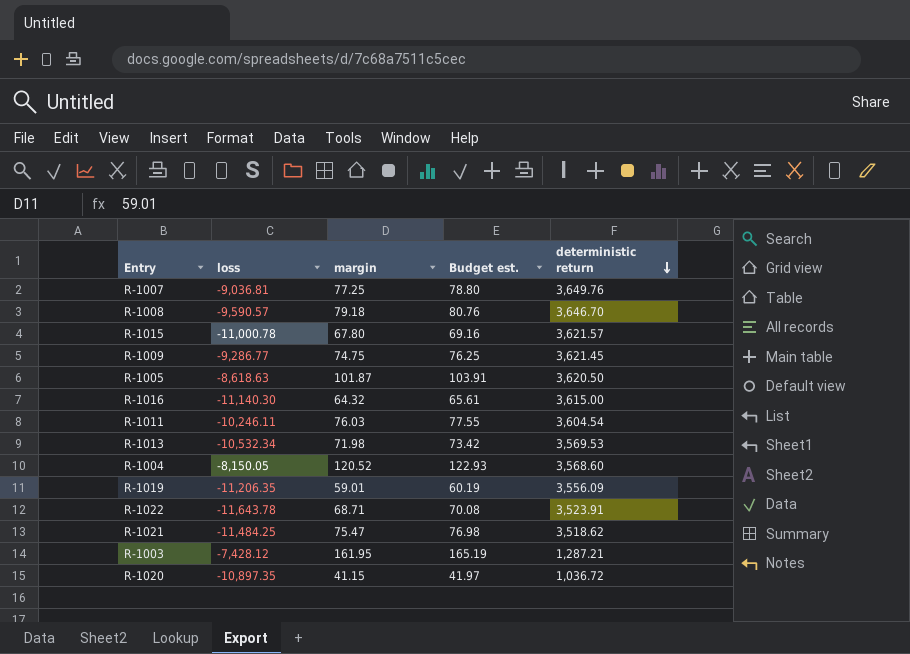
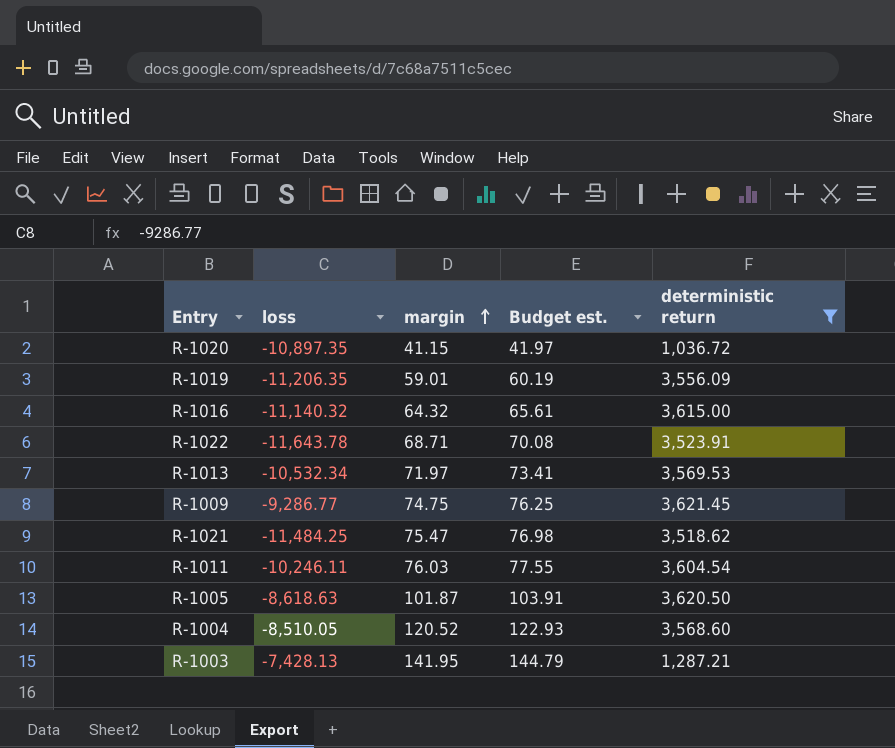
filter: none -> deterministic return <= 3,621.45
row order: deterministic return descending -> margin ascending
R-1016 | loss: -11,140.30 -> -11,140.32
R-1013 | margin: 71.98 -> 71.97
R-1013 | Budget est.: 73.42 -> 73.41
R-1004 | loss: -8,150.05 -> -8,510.05
R-1003 | loss: -7,428.12 -> -7,428.13
R-1003 | margin: 161.95 -> 141.95
R-1003 | Budget est.: 165.19 -> 144.79

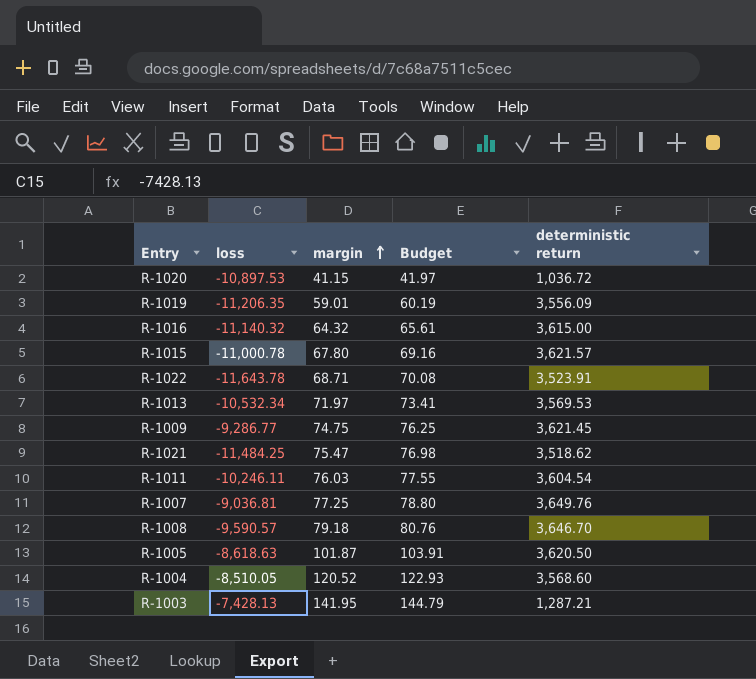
filter: deterministic return <= 3,621.45 -> none
column name: Budget est. -> Budget
R-1020 | loss: -10,897.35 -> -10,897.53

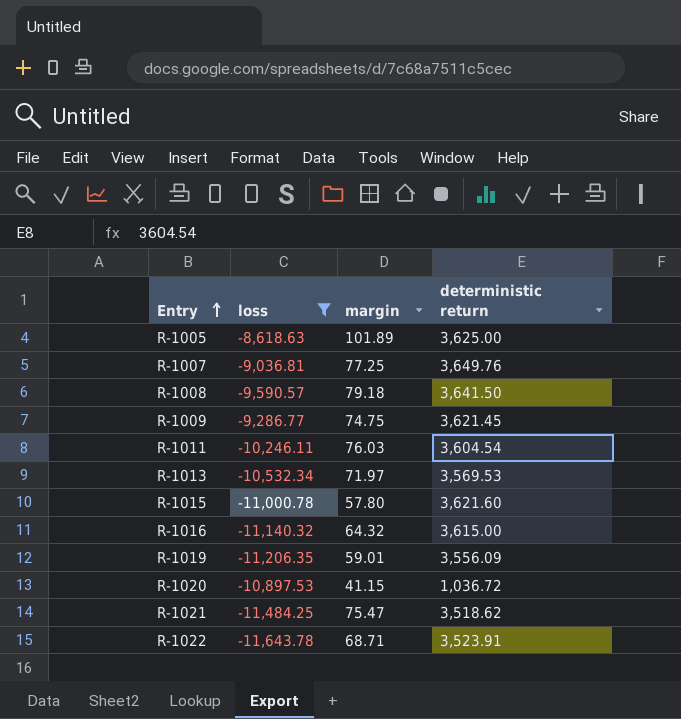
filter: none -> loss <= -8,618.63
row order: margin ascending -> Entry ascending
column Budget | formula: [margin] * 1.02 -> none
R-1005 | margin: 101.87 -> 101.89
R-1005 | deterministic return: 3,620.50 -> 3,625.00
R-1008 | deterministic return: 3,646.70 -> 3,641.50
R-1015 | margin: 67.80 -> 57.80
R-1015 | deterministic return: 3,621.57 -> 3,621.60

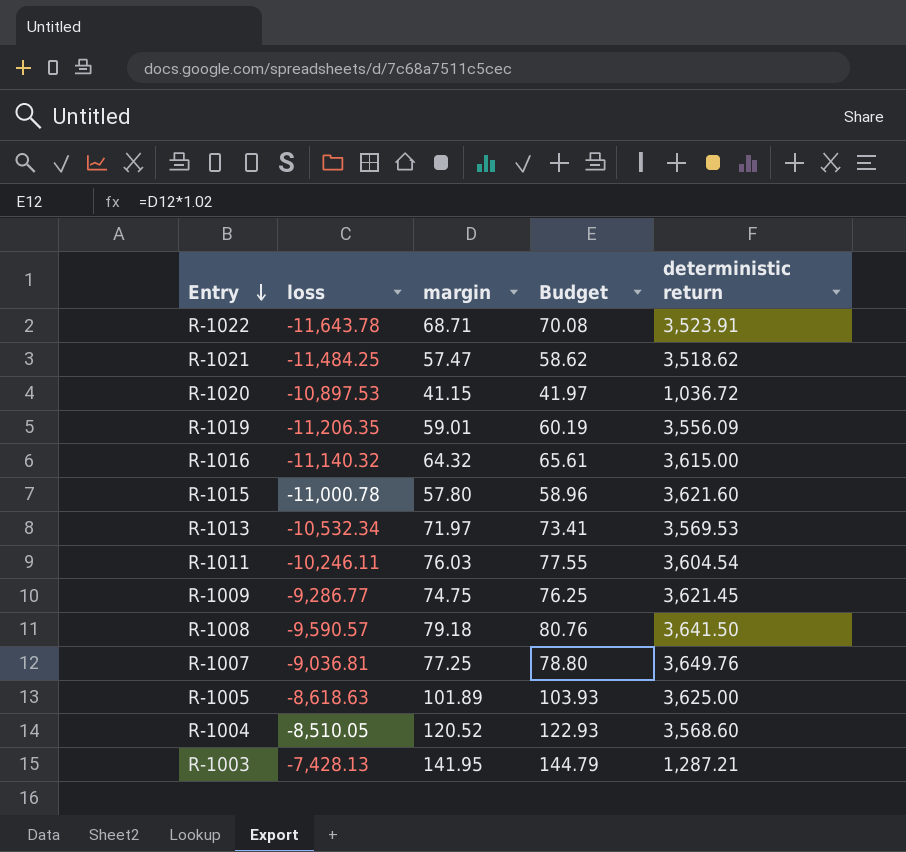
filter: loss <= -8,618.63 -> none
row order: Entry ascending -> Entry descending
column Budget | formula: none -> [margin] * 1.02
R-1021 | margin: 75.47 -> 57.47

